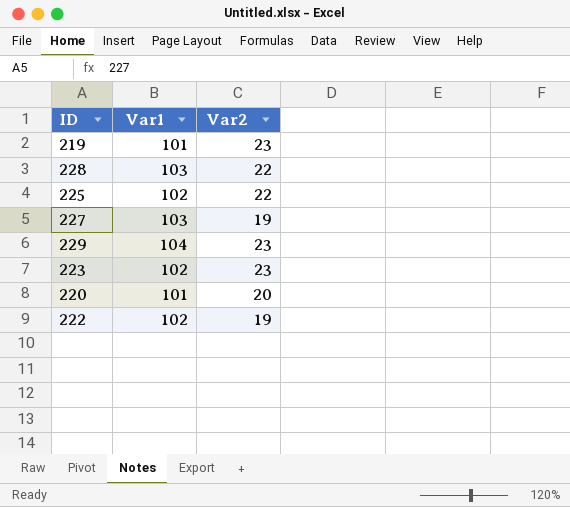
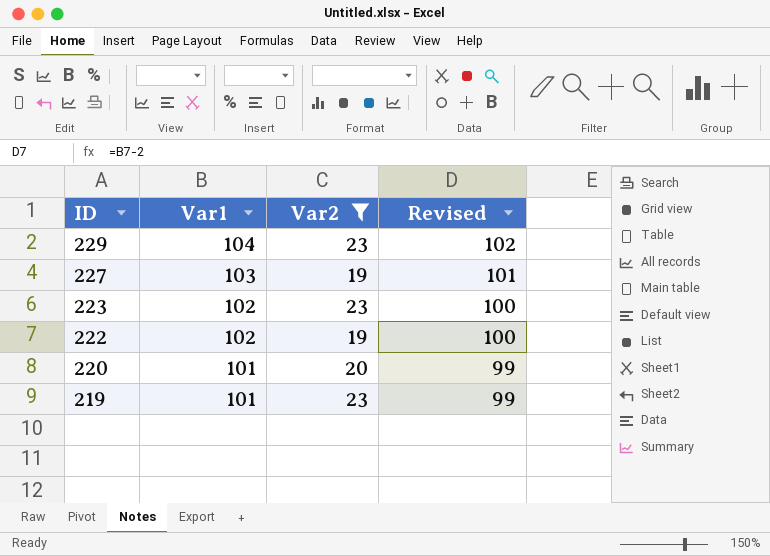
filter: none -> Var2 != 22
row order: none -> ID descending
column Revised | formula: none -> [Var1] - 2

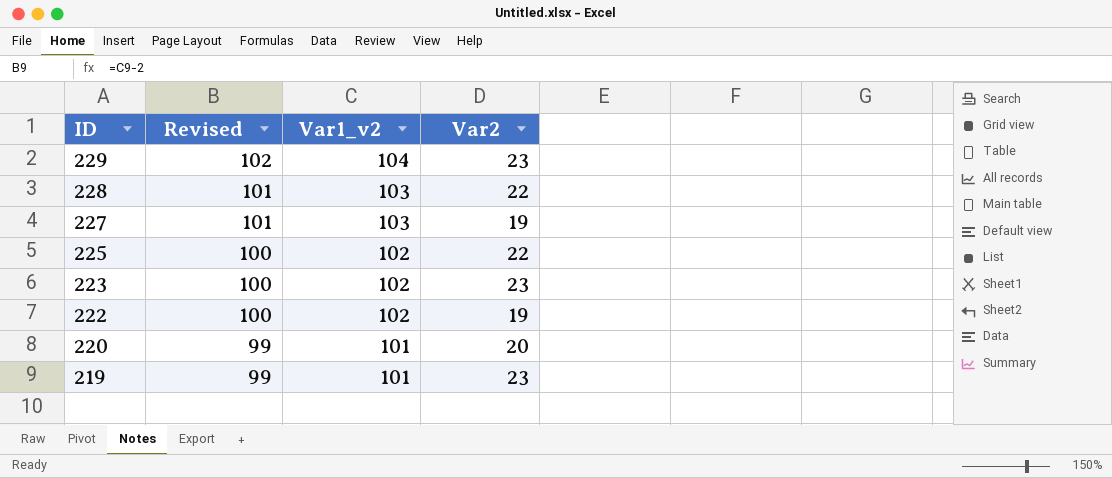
filter: Var2 != 22 -> none
column Revised | position: 4 -> 2
column name: Var1 -> Var1_v2

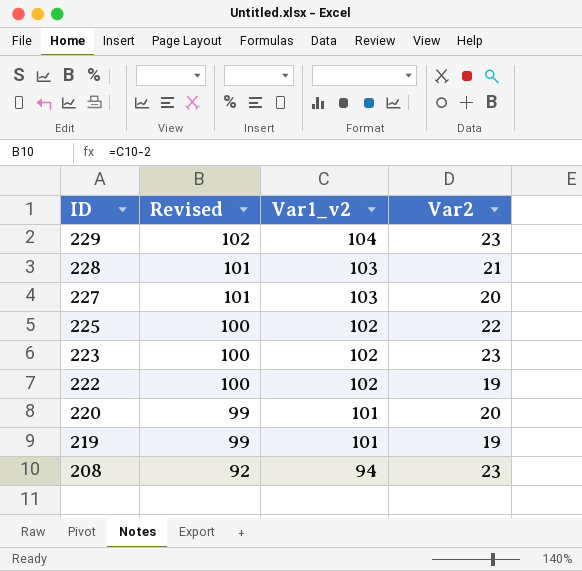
228 | Var2: 22 -> 21
227 | Var2: 19 -> 20
219 | Var2: 23 -> 19
row 208: none -> 92 | 94 | 23

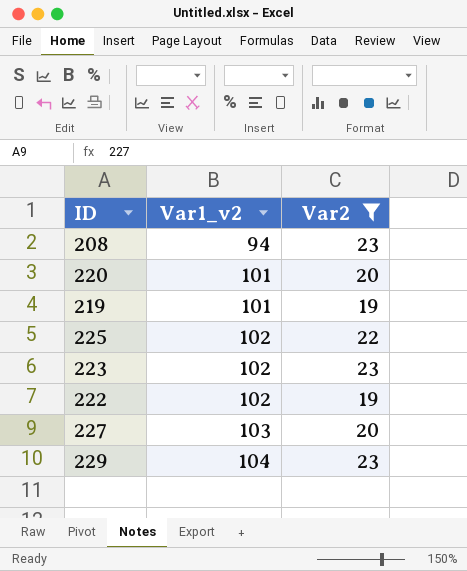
filter: none -> Var2 != 21
row order: ID descending -> Var1_v2 ascending
column Revised | formula: [Var1_v2] - 2 -> none

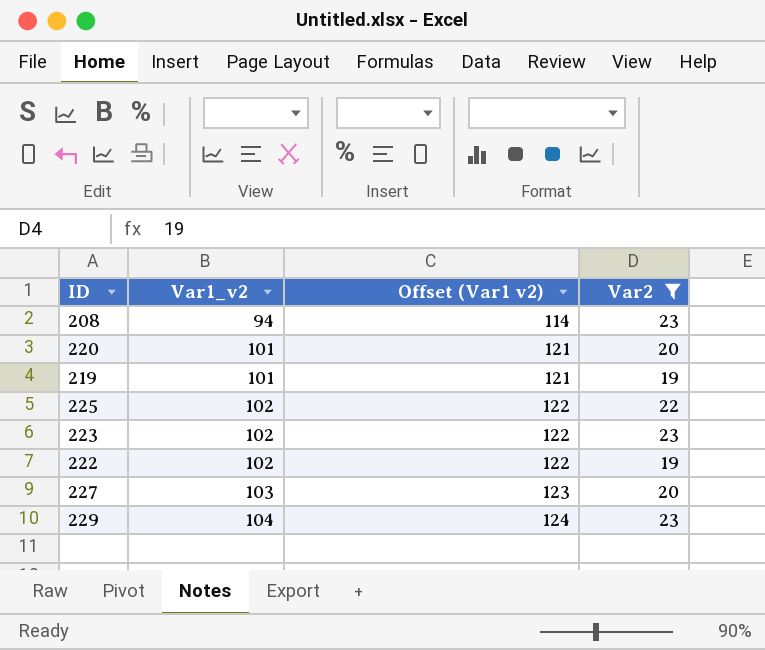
column Offset (Var1 v2) | formula: none -> [Var1_v2] + 20

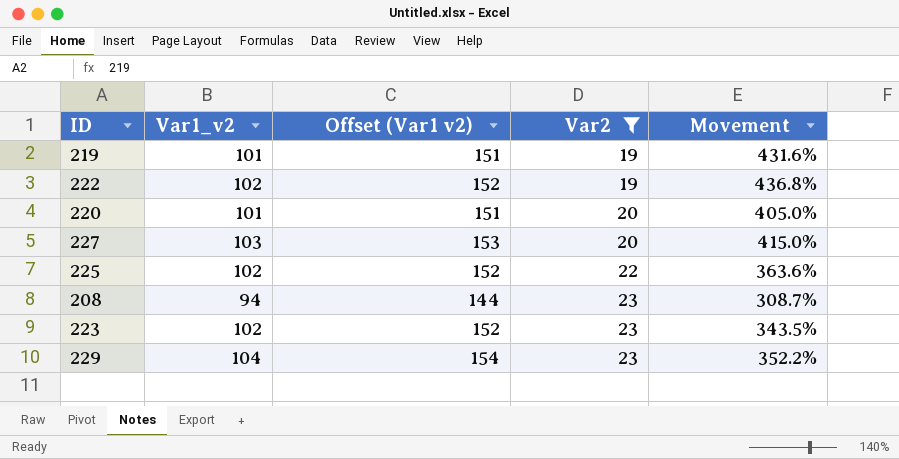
row order: Var1_v2 ascending -> Var2 ascending
column Offset (Var1 v2) | formula: [Var1_v2] + 20 -> [Var1_v2] + 50
column Movement | formula: none -> ([Var1_v2] - [Var2]) / [Var2]

